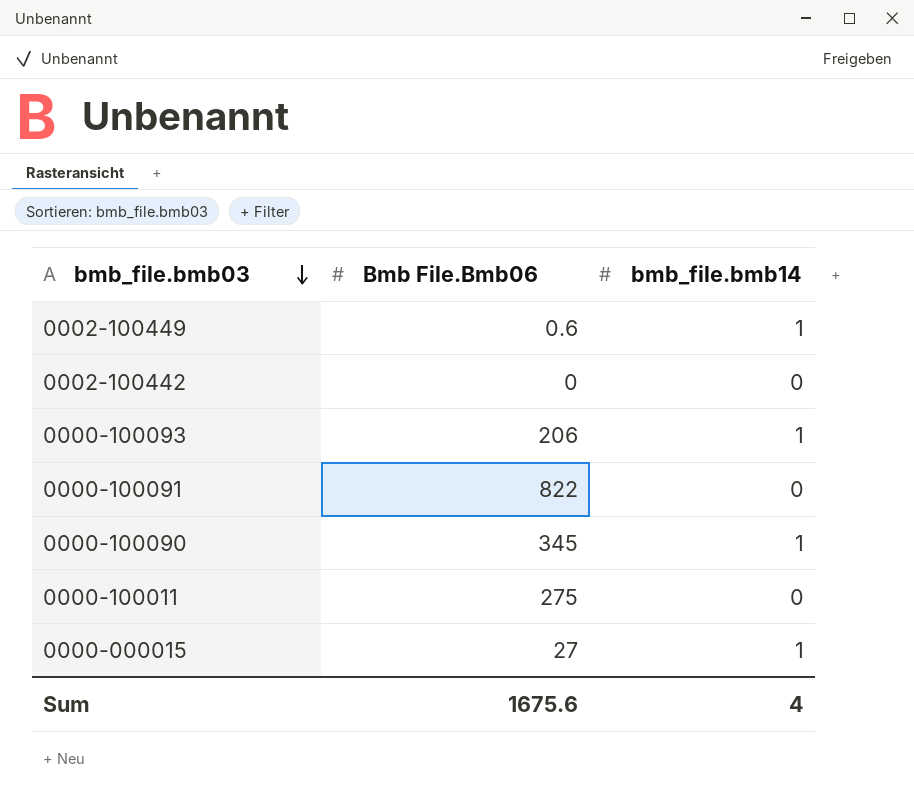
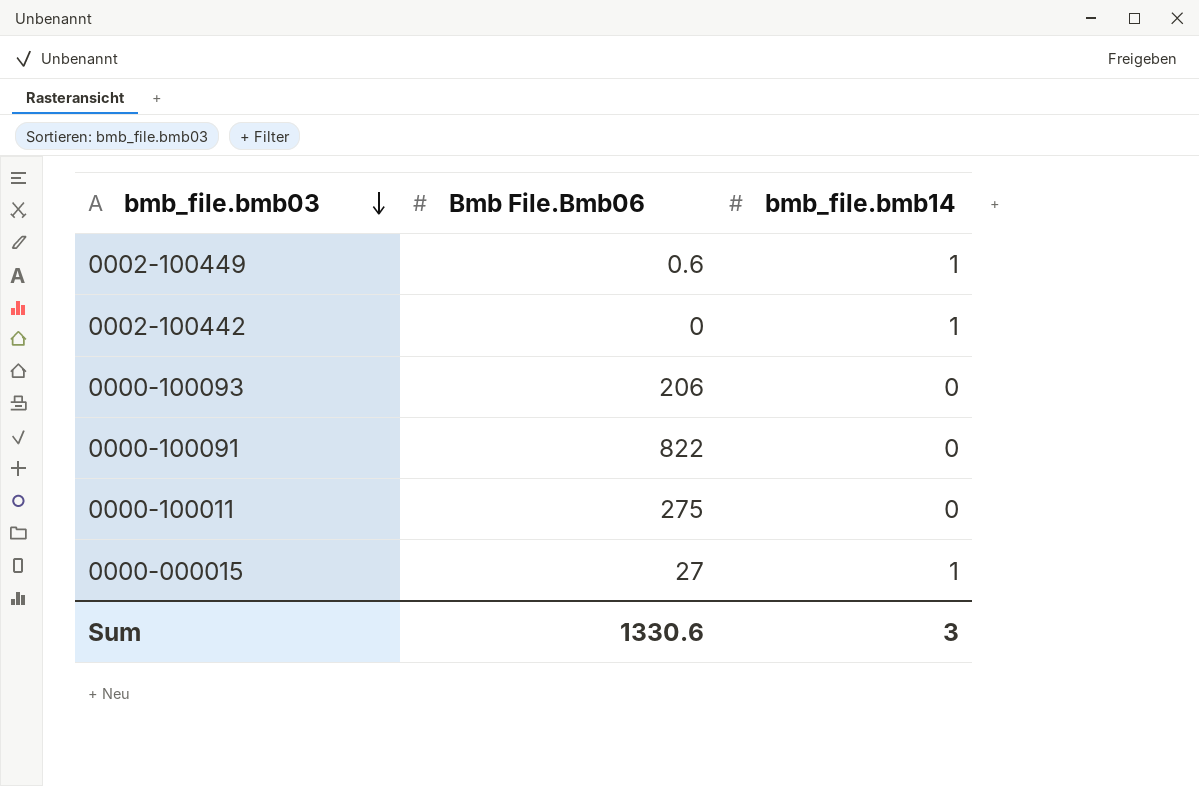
row 0000-100090: 345 | 1 -> none
0002-100442 | bmb_file.bmb14: 0 -> 1
0000-100093 | bmb_file.bmb14: 1 -> 0
Sum | Bmb File.Bmb06: 1675.6 -> 1330.6
Sum | bmb_file.bmb14: 4 -> 3

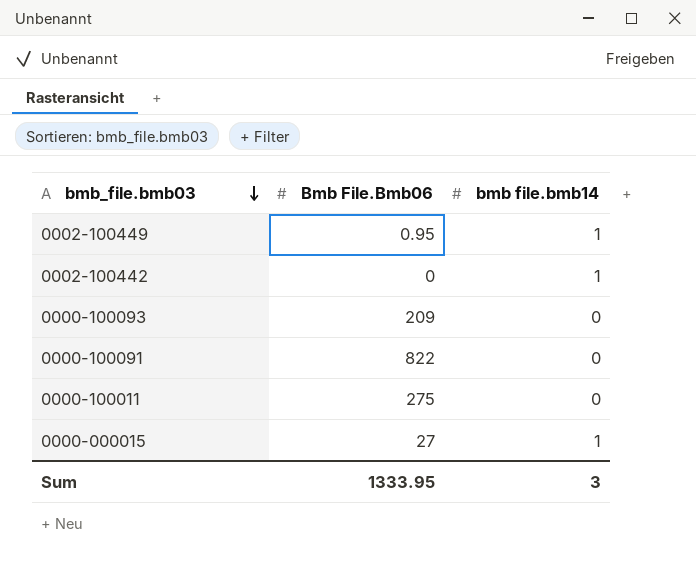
column name: bmb_file.bmb14 -> bmb file.bmb14
0002-100449 | Bmb File.Bmb06: 0.6 -> 0.95
0000-100093 | Bmb File.Bmb06: 206 -> 209
Sum | Bmb File.Bmb06: 1330.6 -> 1333.95

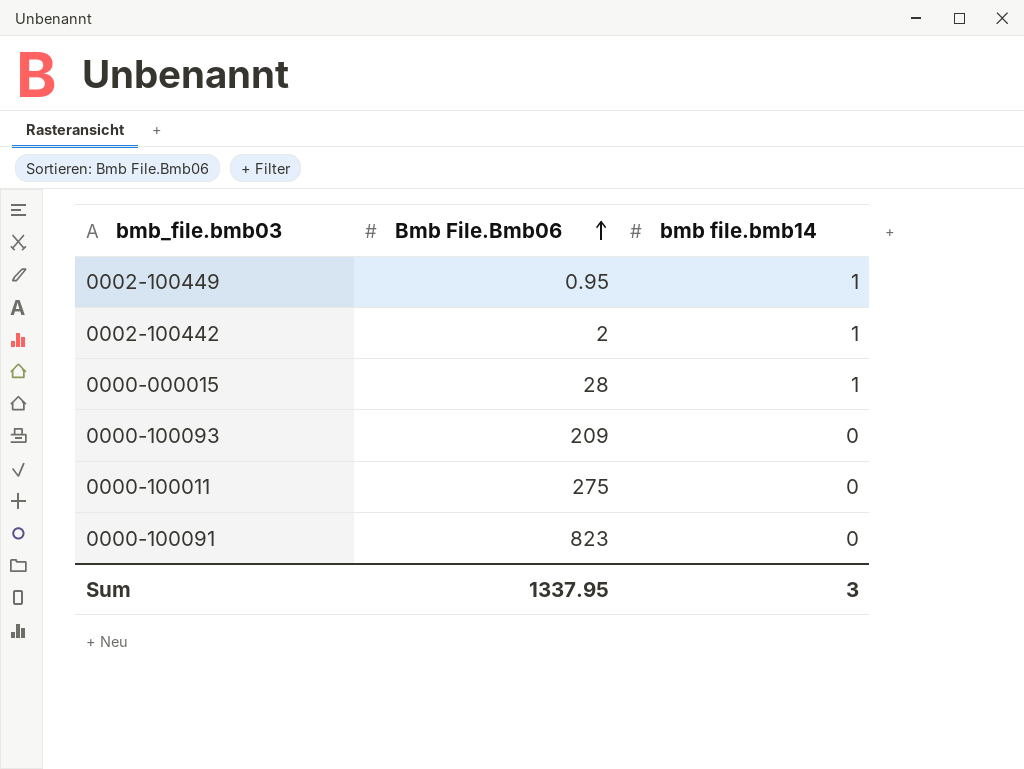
row order: bmb_file.bmb03 descending -> Bmb File.Bmb06 ascending
0002-100442 | Bmb File.Bmb06: 0 -> 2
0000-000015 | Bmb File.Bmb06: 27 -> 28
0000-100091 | Bmb File.Bmb06: 822 -> 823
Sum | Bmb File.Bmb06: 1333.95 -> 1337.95

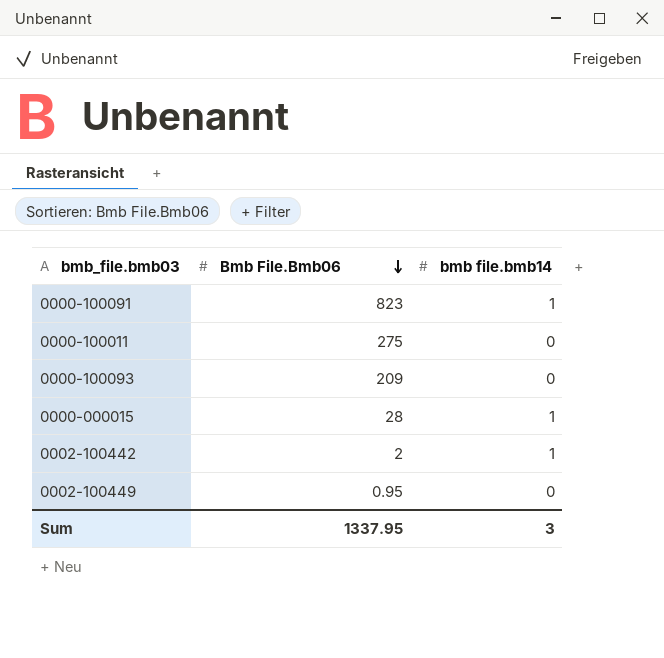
row order: Bmb File.Bmb06 ascending -> Bmb File.Bmb06 descending
0000-100091 | bmb file.bmb14: 0 -> 1
0002-100449 | bmb file.bmb14: 1 -> 0

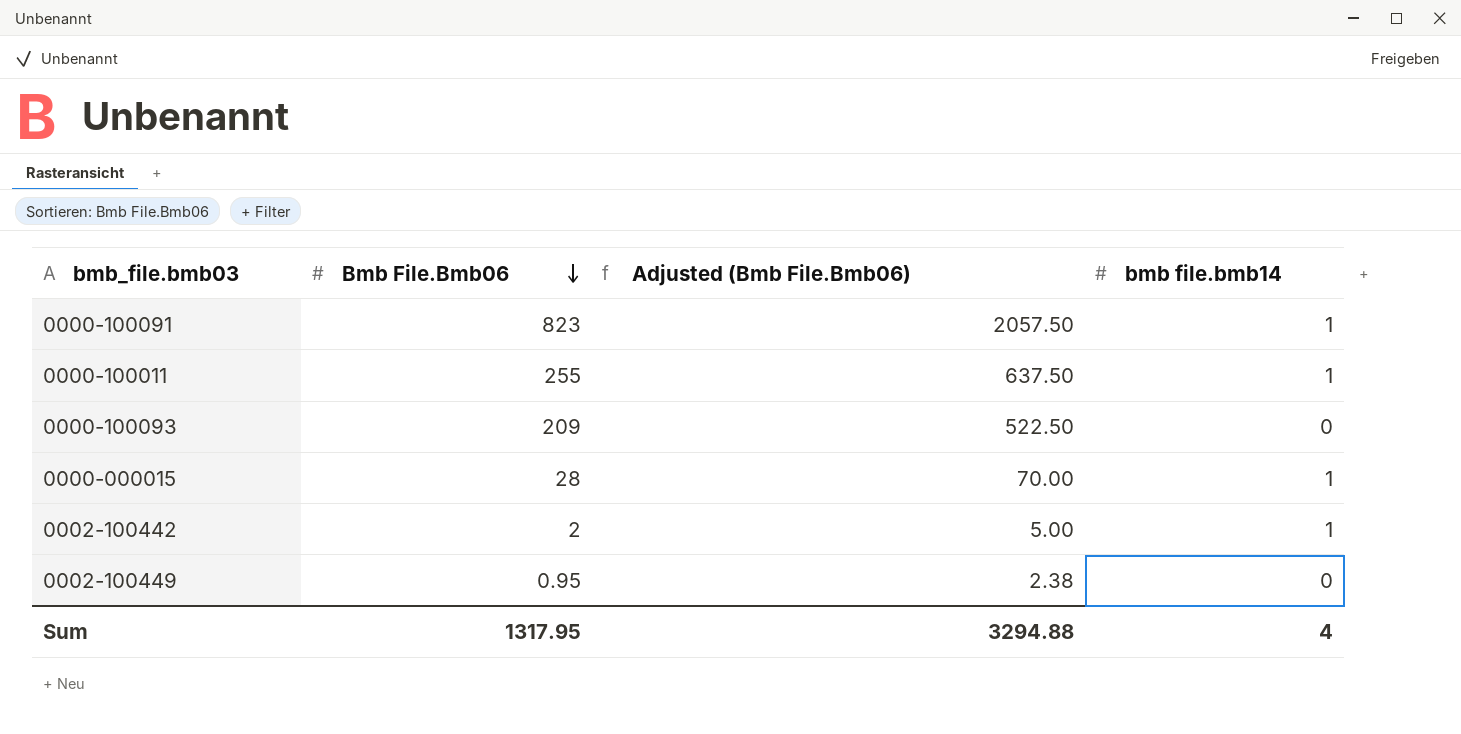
column Adjusted (Bmb File.Bmb06) | formula: none -> [Bmb File.Bmb06] * 2.5
0000-100011 | Bmb File.Bmb06: 275 -> 255
0000-100011 | bmb file.bmb14: 0 -> 1
Sum | Bmb File.Bmb06: 1337.95 -> 1317.95
Sum | bmb file.bmb14: 3 -> 4

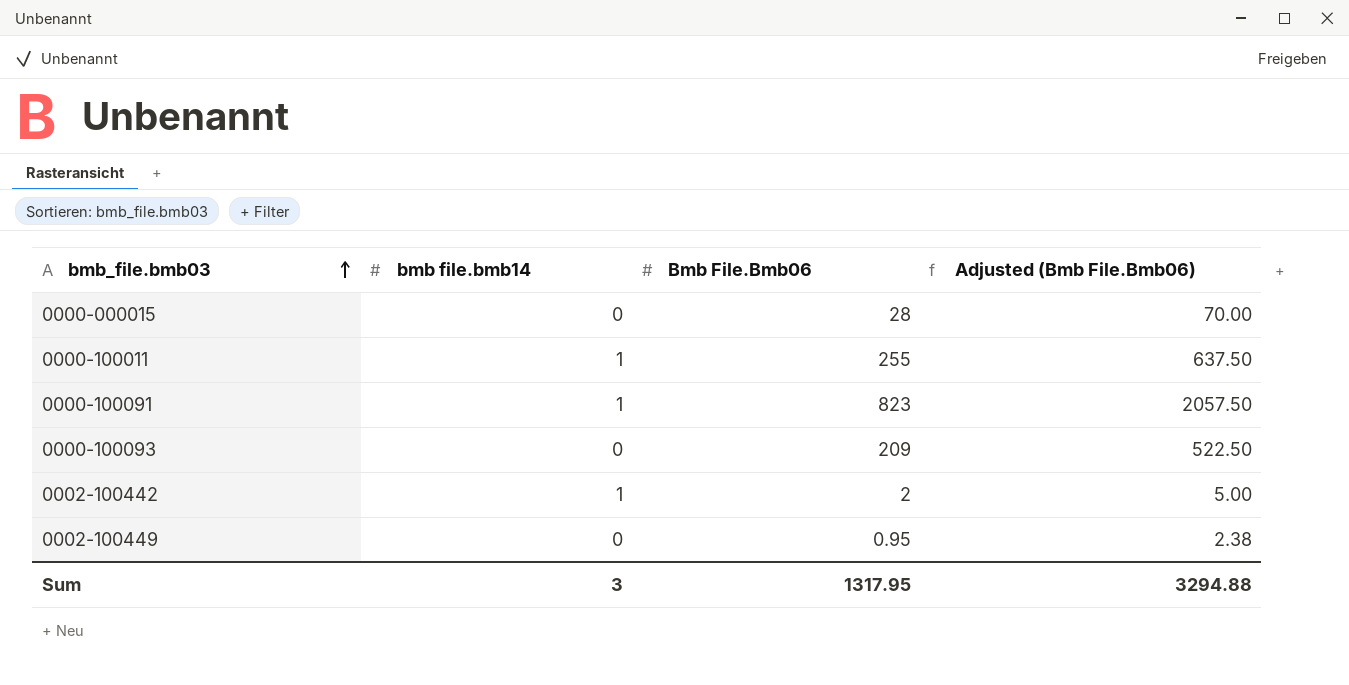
row order: Bmb File.Bmb06 descending -> bmb_file.bmb03 ascending
column bmb file.bmb14 | position: 4 -> 2
0000-000015 | bmb file.bmb14: 1 -> 0
Sum | bmb file.bmb14: 4 -> 3

